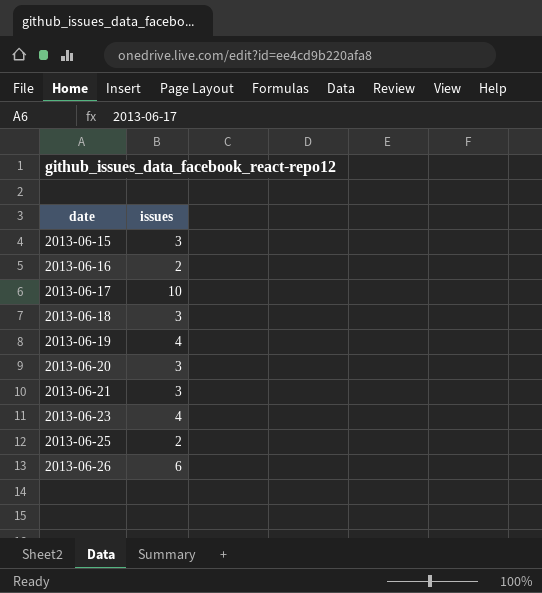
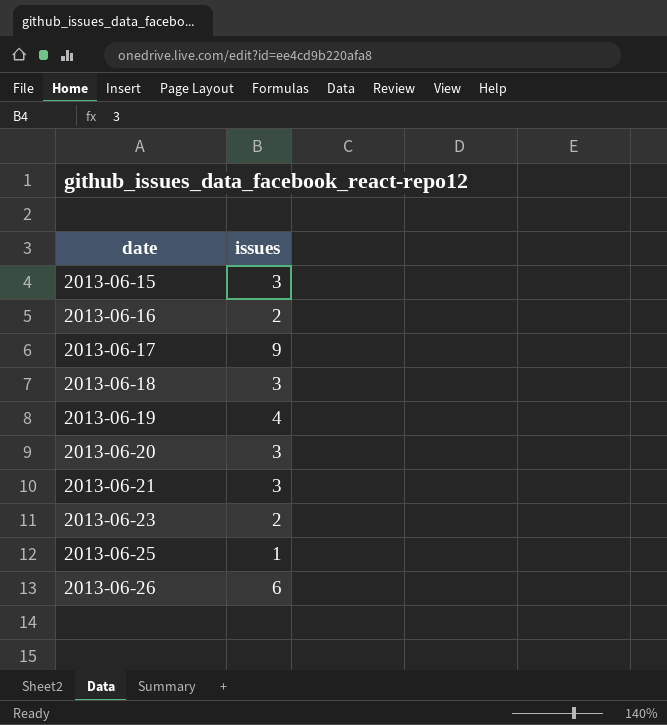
2013-06-17 | issues: 10 -> 9
2013-06-23 | issues: 4 -> 2
2013-06-25 | issues: 2 -> 1

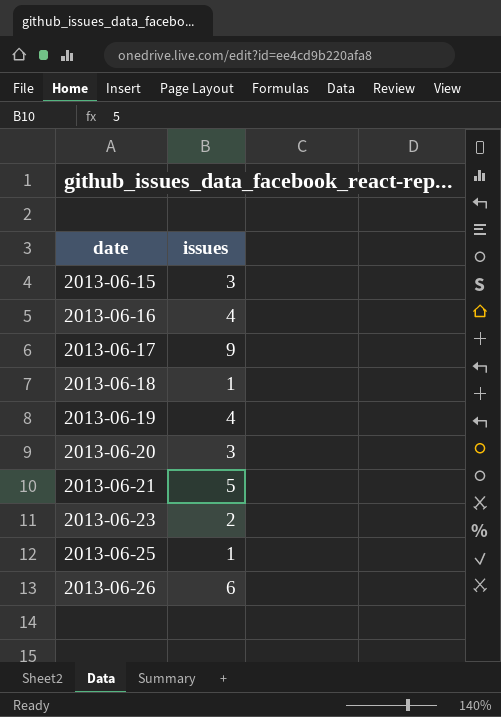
2013-06-16 | issues: 2 -> 4
2013-06-18 | issues: 3 -> 1
2013-06-21 | issues: 3 -> 5

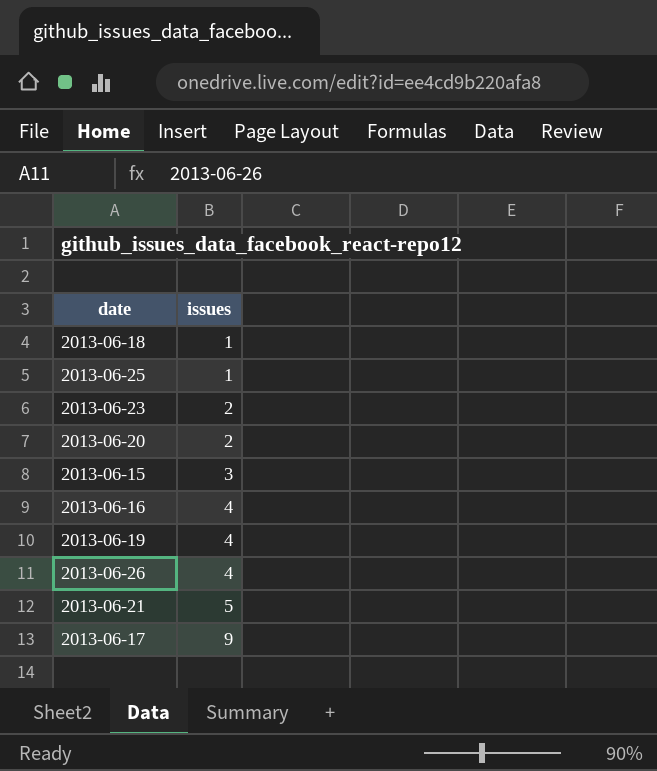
row order: date ascending -> issues ascending
2013-06-20 | issues: 3 -> 2
2013-06-26 | issues: 6 -> 4

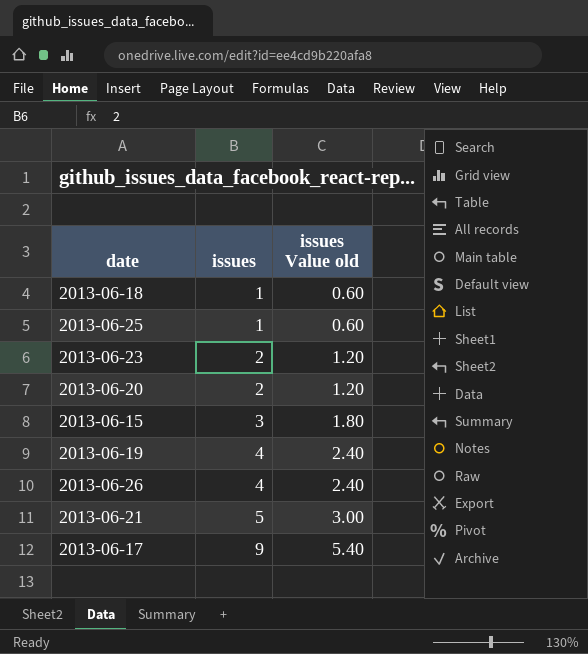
column issues Value old | formula: none -> [issues] * 0.6
row 2013-06-16: 4 -> none

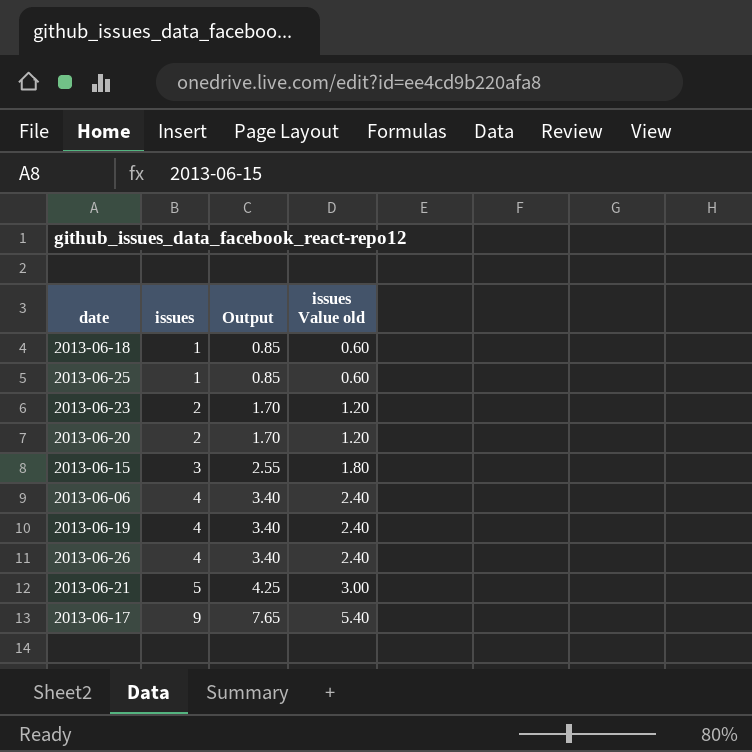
column Output | formula: none -> [issues] * 0.85
row 2013-06-06: none -> 4 | 3.40 | 2.40

